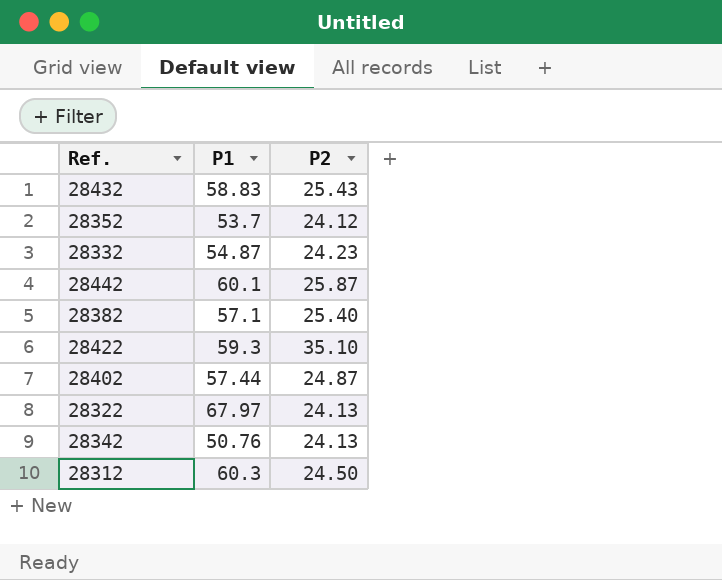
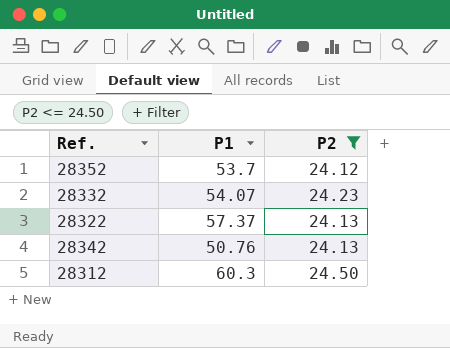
filter: none -> P2 <= 24.50
28332 | P1: 54.87 -> 54.07
28322 | P1: 67.97 -> 57.37

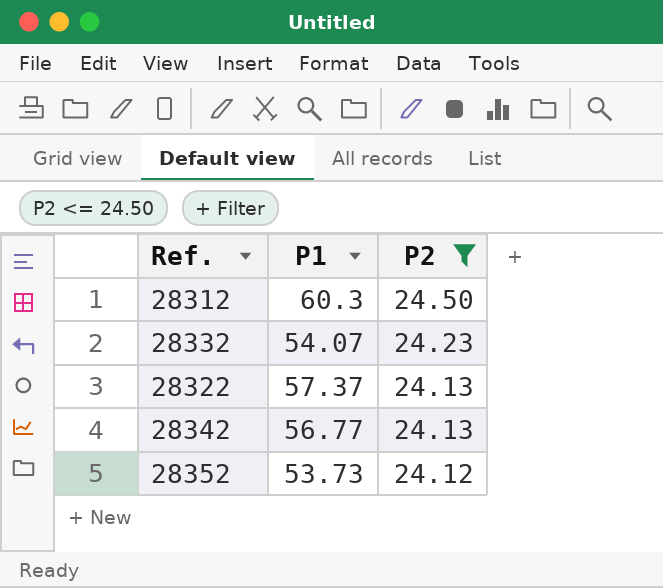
row order: none -> P2 descending
28342 | P1: 50.76 -> 56.77
28352 | P1: 53.7 -> 53.73

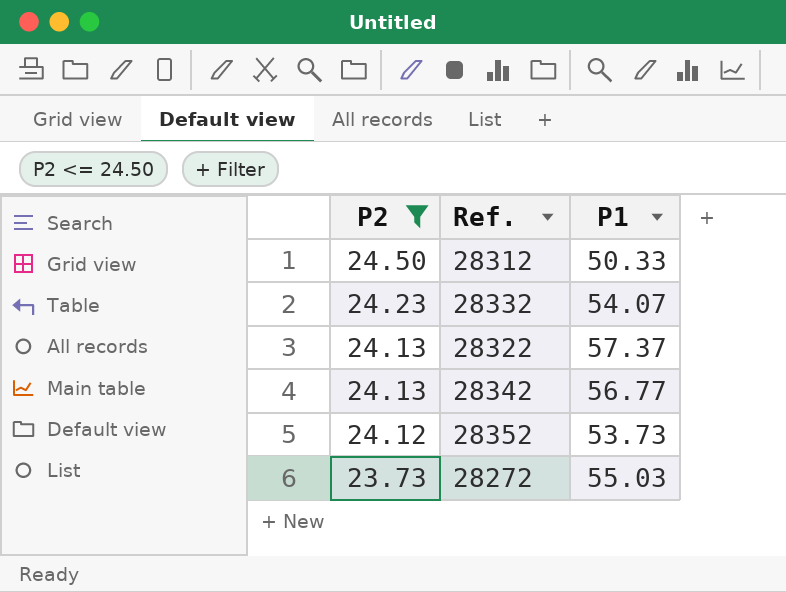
column P2 | position: 3 -> 1
28312 | P1: 60.3 -> 50.33
row 28272: none -> 23.73 | 55.03

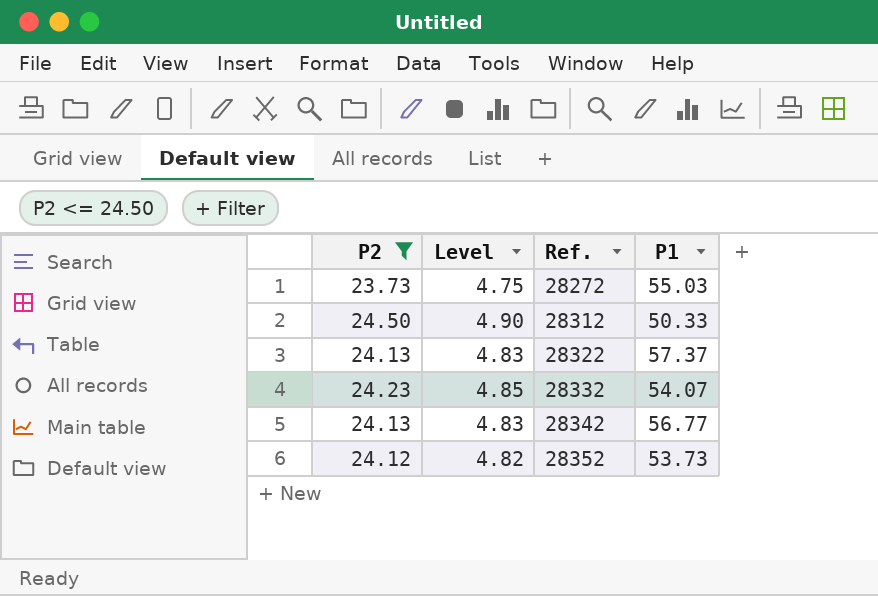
row order: P2 descending -> Ref. ascending
column Level | formula: none -> [P2] * 0.2

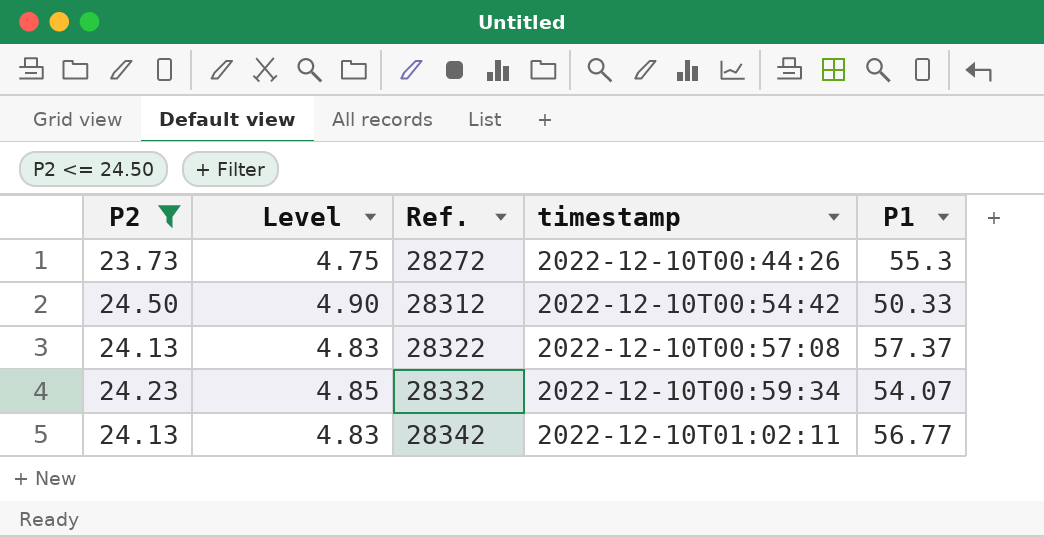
column timestamp | position: none -> 4
row 28352: 24.12 | 4.82 | 53.73 -> none
28272 | P1: 55.03 -> 55.3

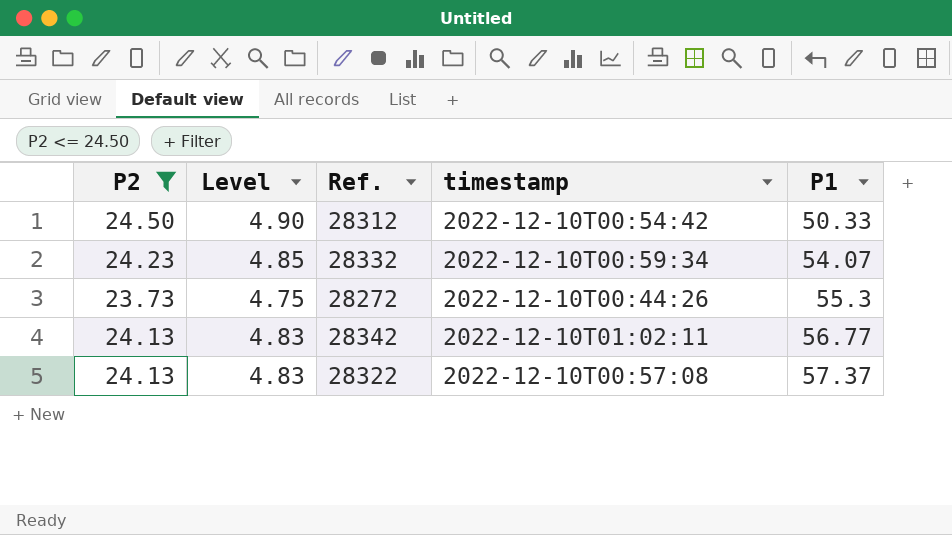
row order: Ref. ascending -> P1 ascending

